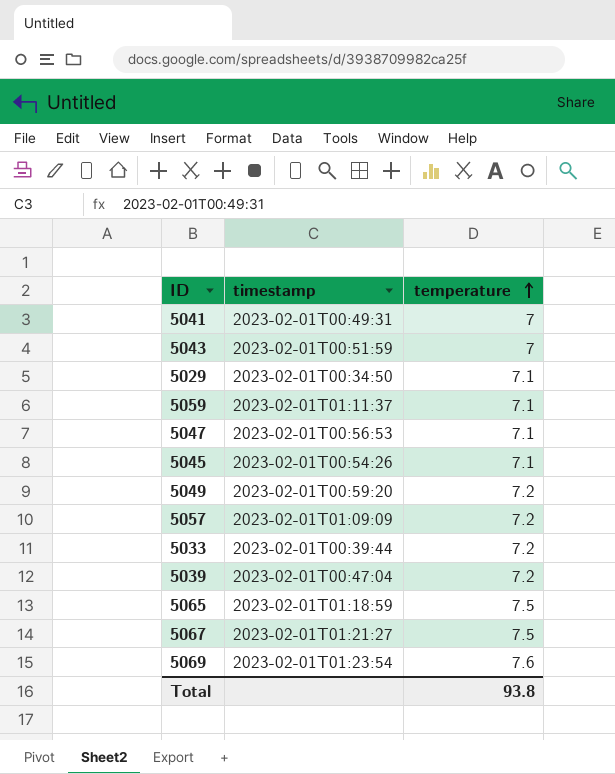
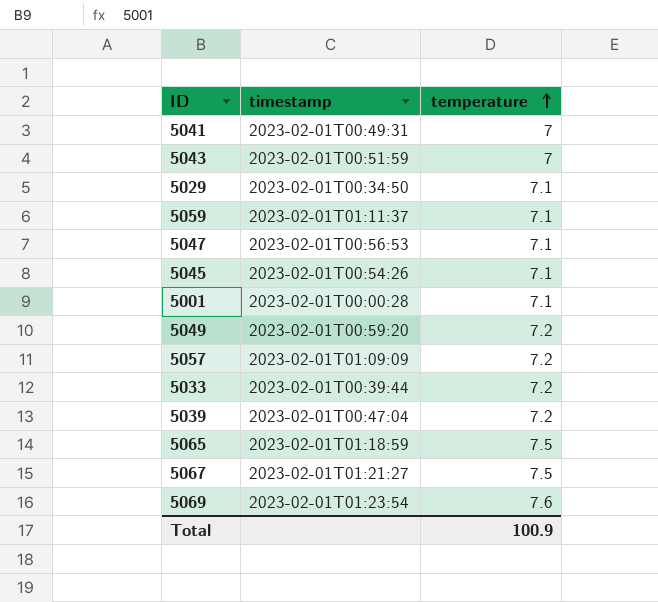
row 5001: none -> 2023-02-01T00:00:28 | 7.1
Total | temperature: 93.8 -> 100.9

